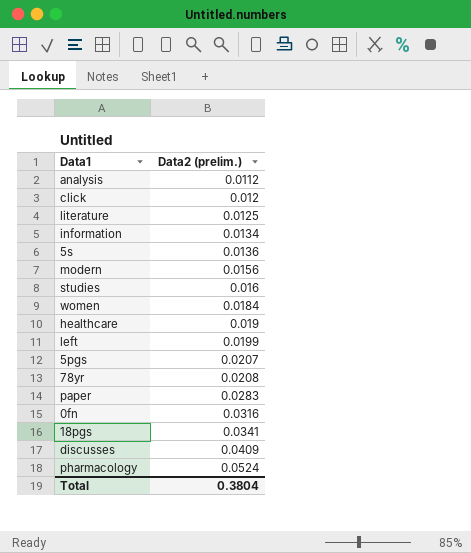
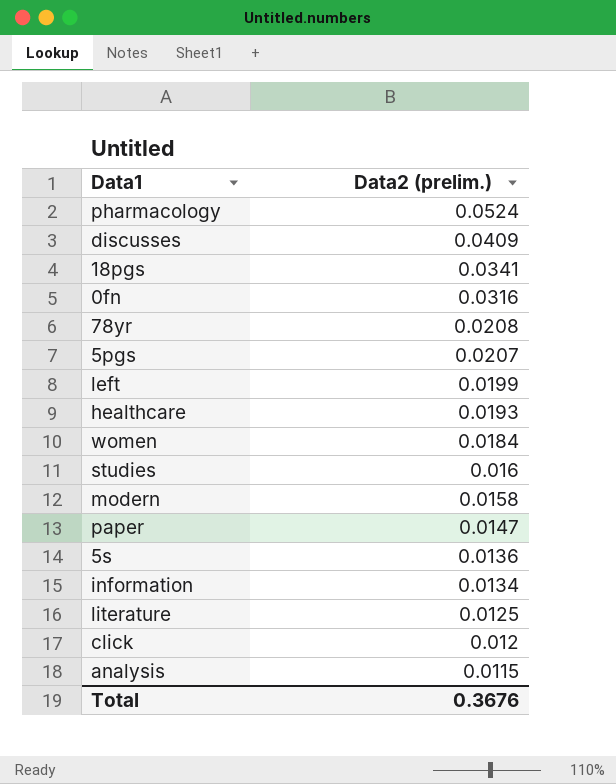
row order: Data2 (prelim.) ascending -> Data2 (prelim.) descending
healthcare | Data2 (prelim.): 0.019 -> 0.0193
modern | Data2 (prelim.): 0.0156 -> 0.0158
paper | Data2 (prelim.): 0.0283 -> 0.0147
analysis | Data2 (prelim.): 0.0112 -> 0.0115
Total | Data2 (prelim.): 0.3804 -> 0.3676

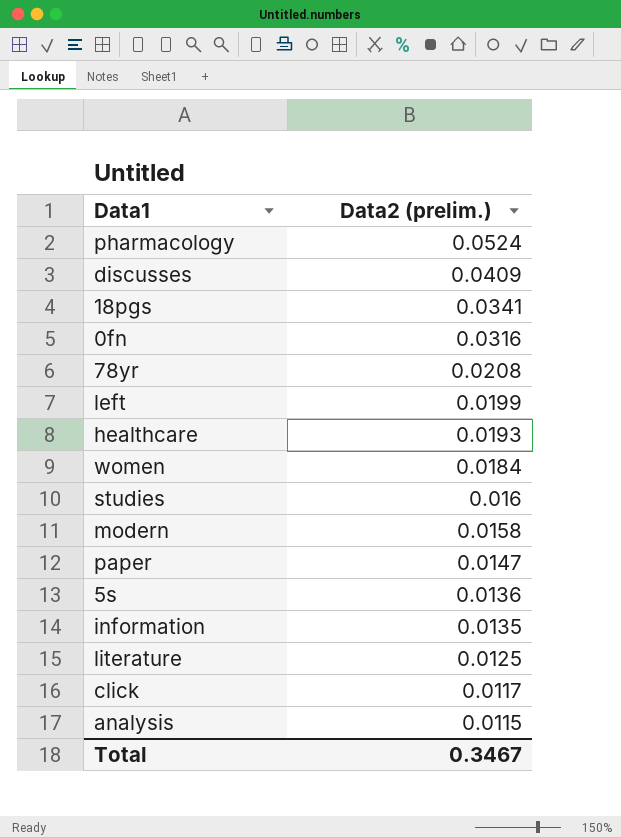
row 5pgs: 0.0207 -> none
information | Data2 (prelim.): 0.0134 -> 0.0135
click | Data2 (prelim.): 0.012 -> 0.0117
Total | Data2 (prelim.): 0.3676 -> 0.3467

